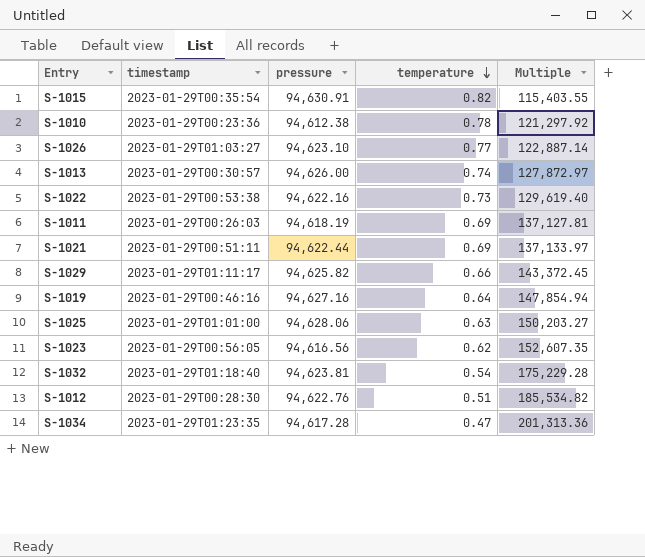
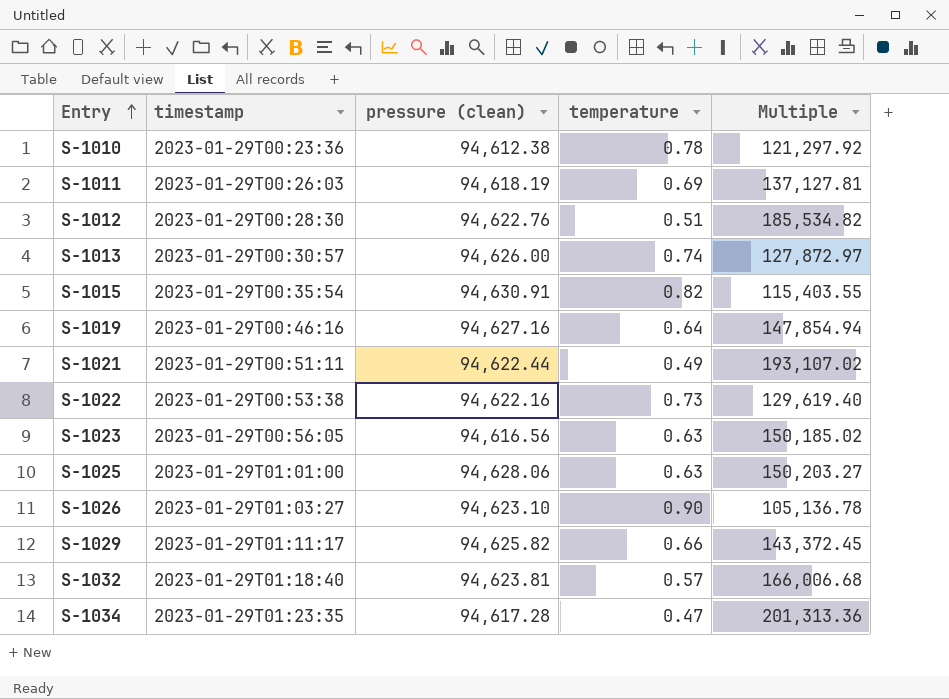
row order: temperature descending -> Entry ascending
column name: pressure -> pressure (clean)
S-1021 | temperature: 0.69 -> 0.49
S-1021 | Multiple: 137,133.97 -> 193,107.02
S-1023 | temperature: 0.62 -> 0.63
S-1023 | Multiple: 152,607.35 -> 150,185.02
S-1026 | temperature: 0.77 -> 0.90
S-1026 | Multiple: 122,887.14 -> 105,136.78
S-1032 | temperature: 0.54 -> 0.57
S-1032 | Multiple: 175,229.28 -> 166,006.68

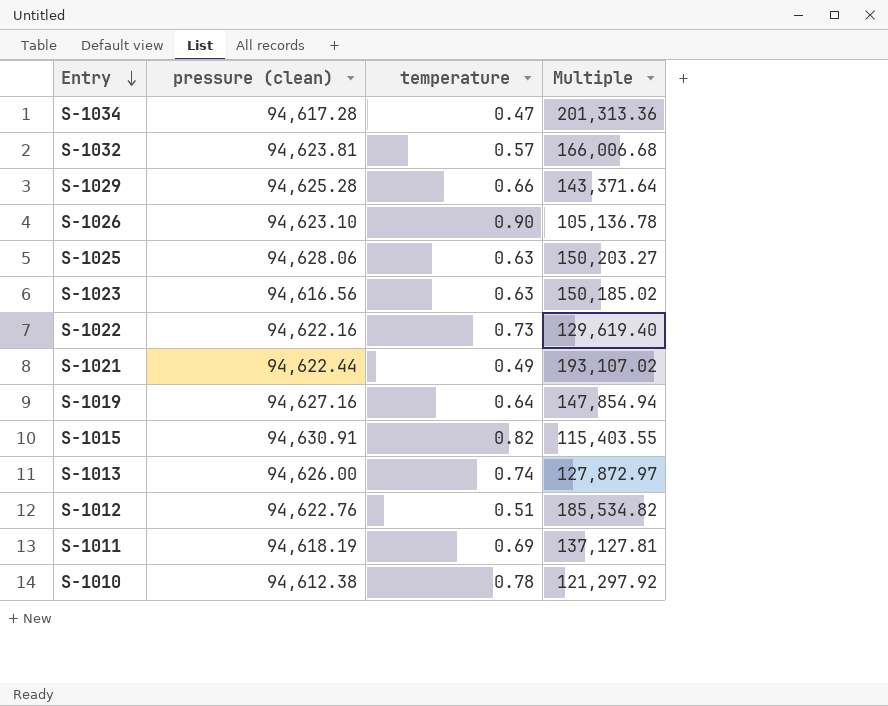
row order: Entry ascending -> Entry descending
column timestamp | position: 2 -> none
S-1029 | pressure (clean): 94,625.82 -> 94,625.28
S-1029 | Multiple: 143,372.45 -> 143,371.64

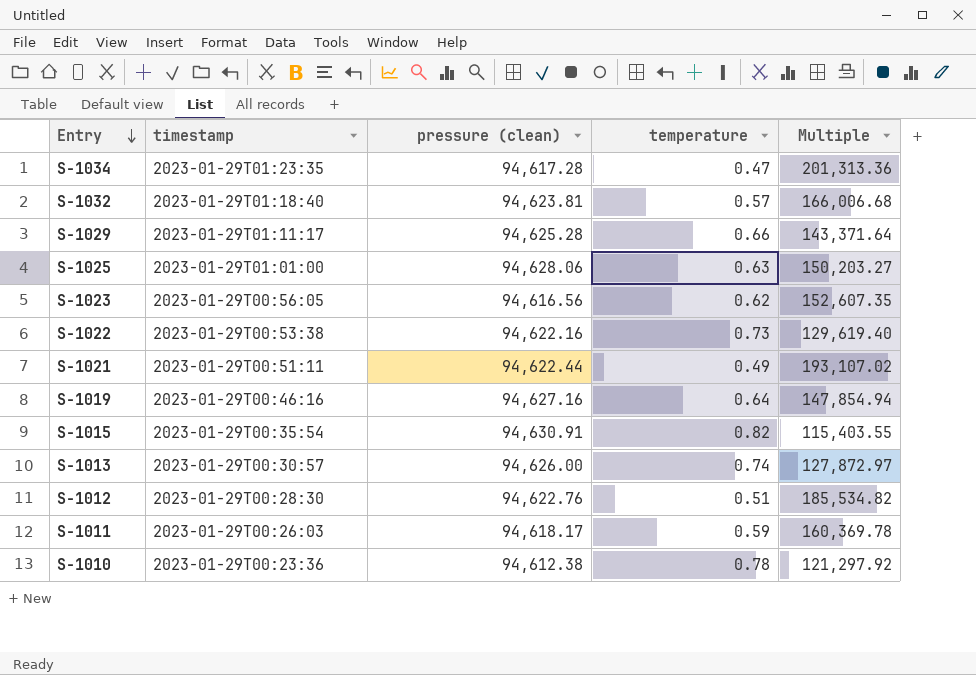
column timestamp | position: none -> 2
row S-1026: 94,623.10 | 0.90 | 105,136.78 -> none
S-1023 | temperature: 0.63 -> 0.62
S-1023 | Multiple: 150,185.02 -> 152,607.35
S-1011 | pressure (clean): 94,618.19 -> 94,618.17
S-1011 | temperature: 0.69 -> 0.59
S-1011 | Multiple: 137,127.81 -> 160,369.78

